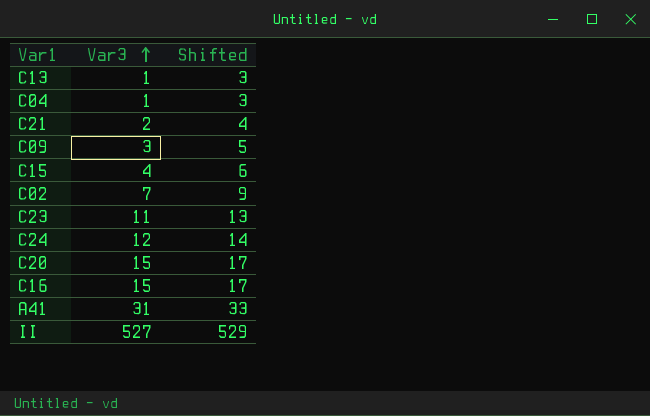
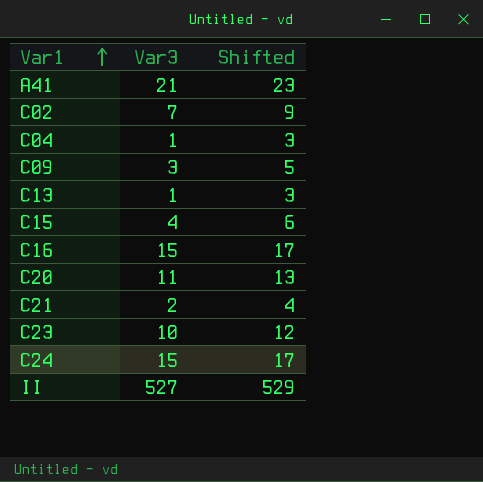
row order: Var3 ascending -> Var1 ascending
A41 | Var3: 31 -> 21
A41 | Shifted: 33 -> 23
C20 | Var3: 15 -> 11
C20 | Shifted: 17 -> 13
C23 | Var3: 11 -> 10
C23 | Shifted: 13 -> 12
C24 | Var3: 12 -> 15
C24 | Shifted: 14 -> 17

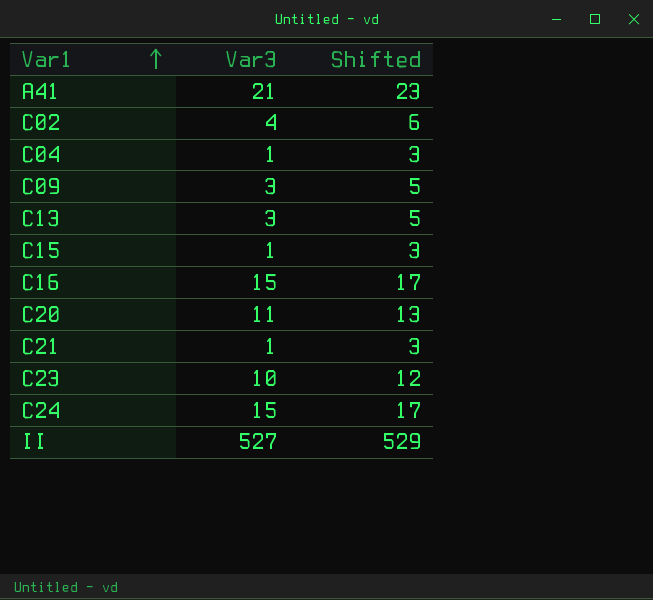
C02 | Var3: 7 -> 4
C02 | Shifted: 9 -> 6
C13 | Var3: 1 -> 3
C13 | Shifted: 3 -> 5
C15 | Var3: 4 -> 1
C15 | Shifted: 6 -> 3
C21 | Var3: 2 -> 1
C21 | Shifted: 4 -> 3

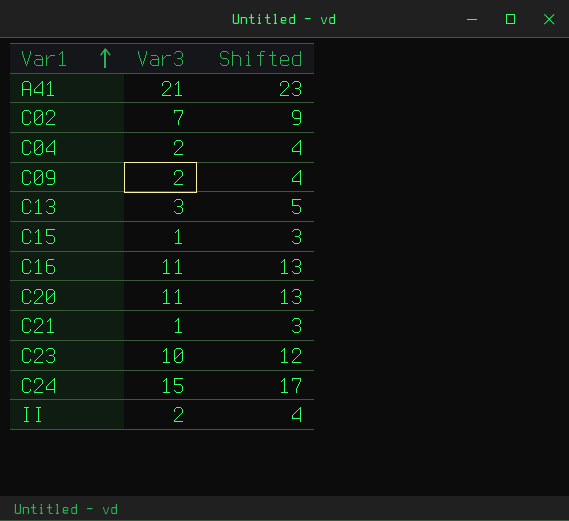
C02 | Var3: 4 -> 7
C02 | Shifted: 6 -> 9
C04 | Var3: 1 -> 2
C04 | Shifted: 3 -> 4
C09 | Var3: 3 -> 2
C09 | Shifted: 5 -> 4
C16 | Var3: 15 -> 11
C16 | Shifted: 17 -> 13
II | Var3: 527 -> 2
II | Shifted: 529 -> 4

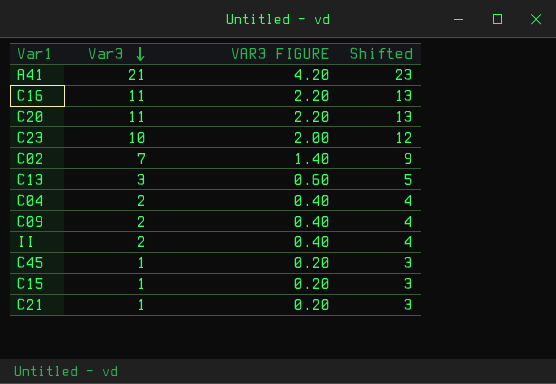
row order: Var1 ascending -> Var3 descending
column VAR3 FIGURE | formula: none -> [Var3] * 0.2
row C24: 15 | 17 -> none
row C45: none -> 1 | 0.20 | 3

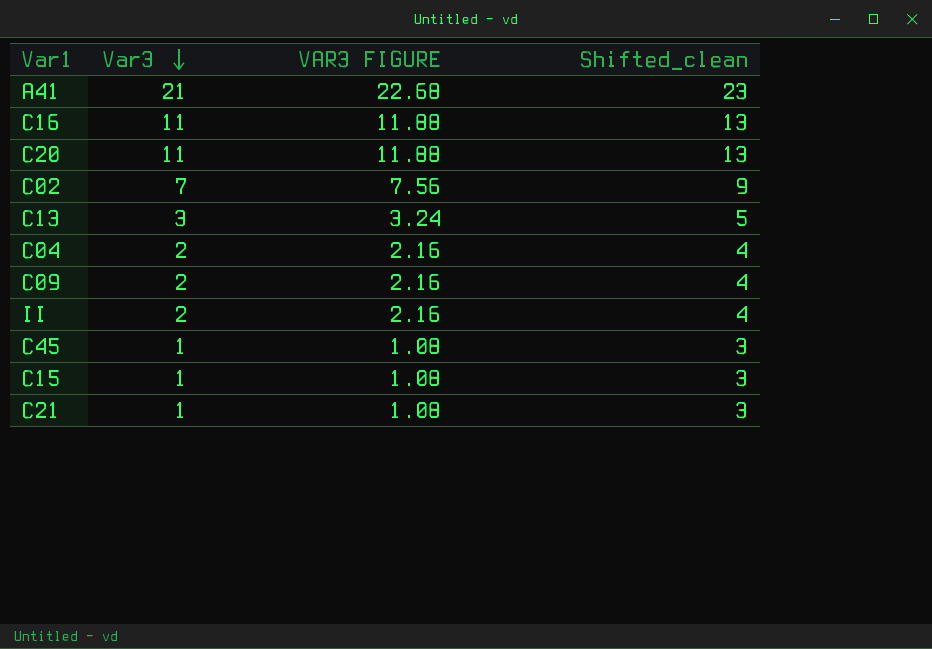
column VAR3 FIGURE | formula: [Var3] * 0.2 -> [Var3] * 1.08
column name: Shifted -> Shifted_clean
row C23: 10 | 2.00 | 12 -> none

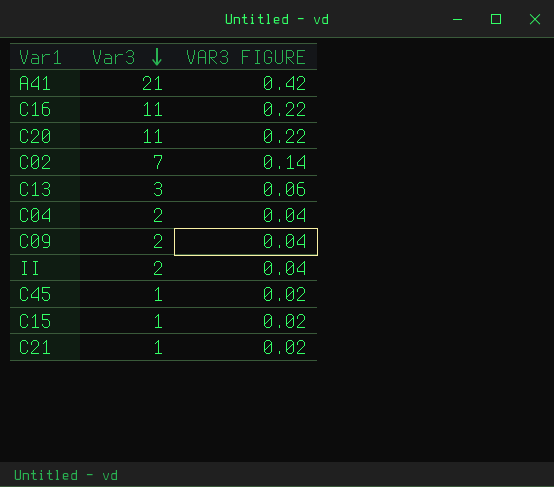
column Shifted_clean | formula: [Var3] + 2 -> none
column VAR3 FIGURE | formula: [Var3] * 1.08 -> [Var3] * 0.02

